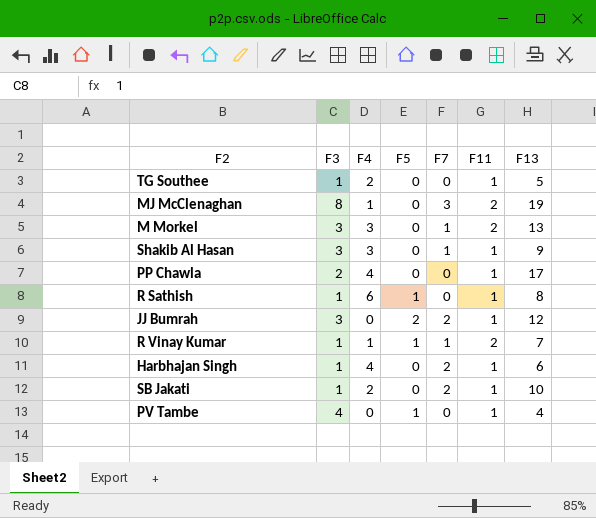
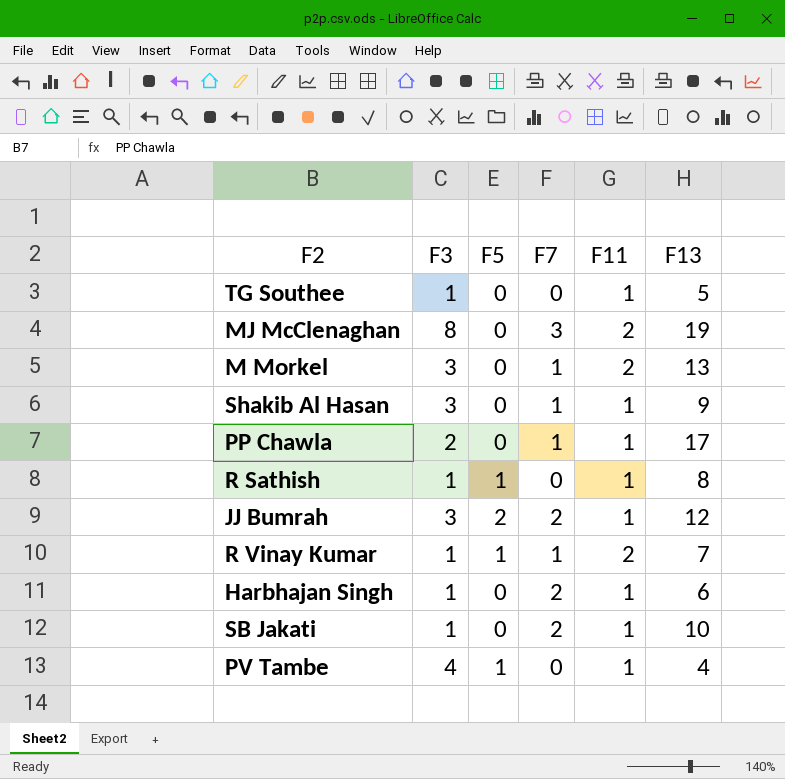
column F4 | position: 3 -> none
PP Chawla | F7: 0 -> 1

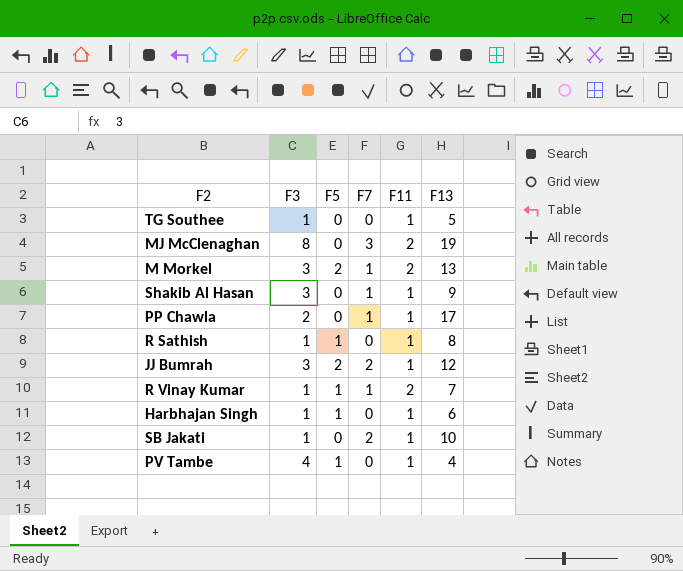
M Morkel | F5: 0 -> 2
Harbhajan Singh | F5: 0 -> 1
Harbhajan Singh | F7: 2 -> 0

